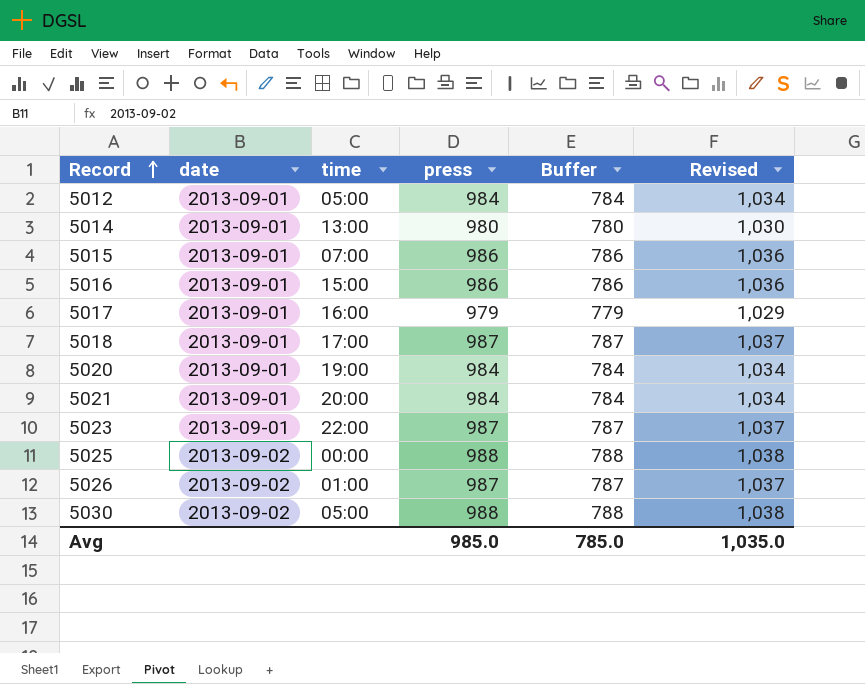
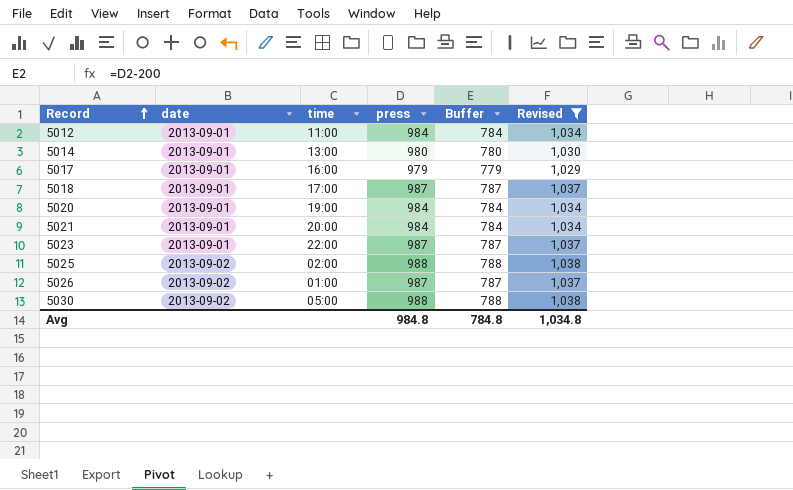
filter: none -> Revised != 1,036
5012 | time: 05:00 -> 11:00
5025 | time: 00:00 -> 02:00
Avg | press: 985.0 -> 984.8
Avg | Buffer: 785.0 -> 784.8
Avg | Revised: 1,035.0 -> 1,034.8

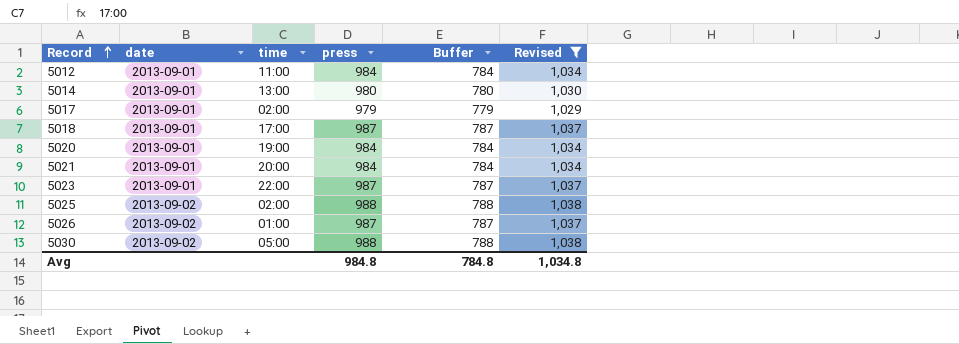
5017 | time: 16:00 -> 02:00

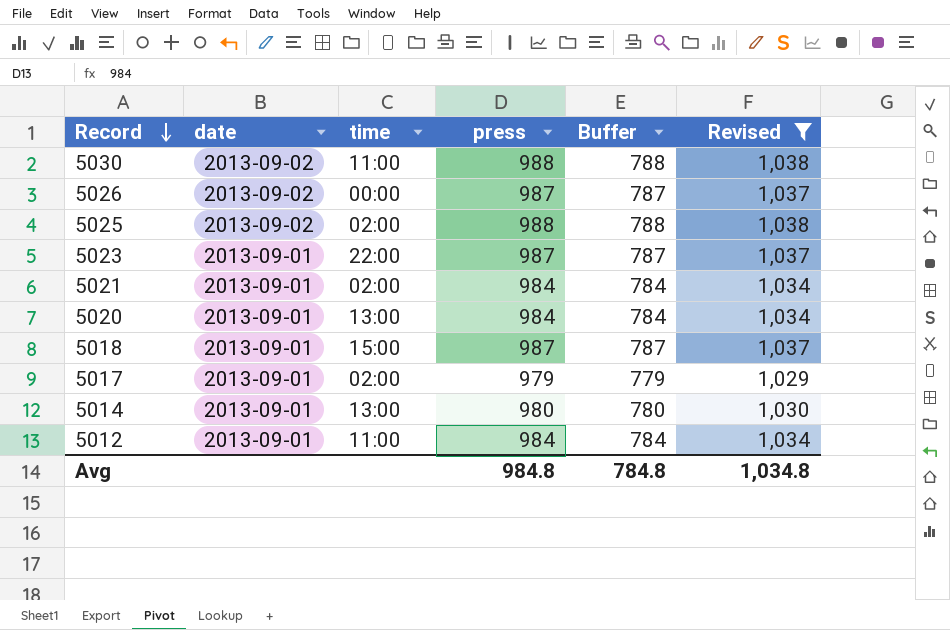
row order: Record ascending -> Record descending
5030 | time: 05:00 -> 11:00
5026 | time: 01:00 -> 00:00
5021 | time: 20:00 -> 02:00
5020 | time: 19:00 -> 13:00
5018 | time: 17:00 -> 15:00

